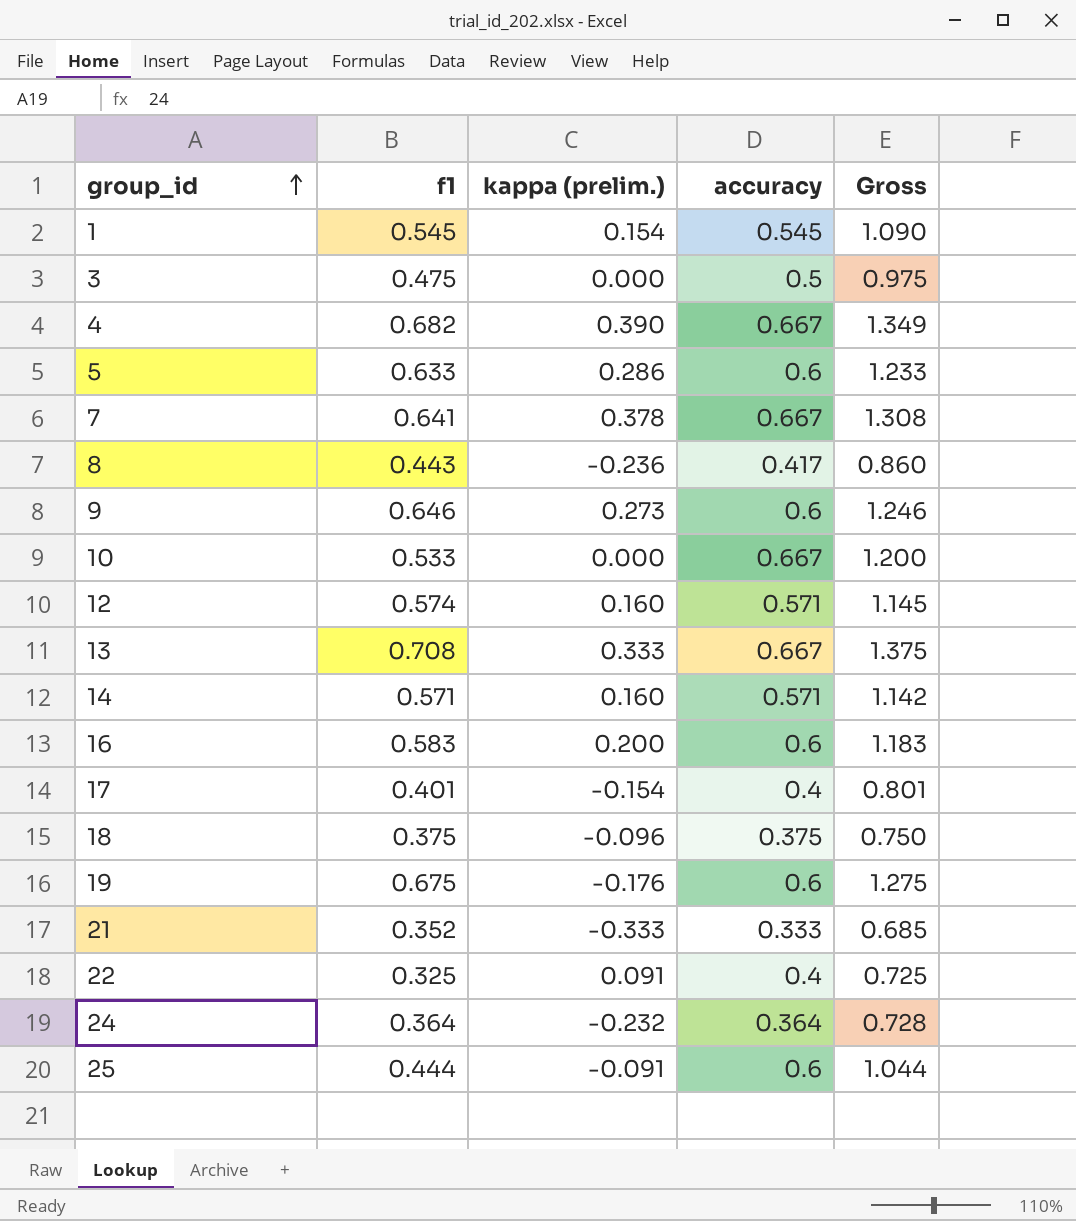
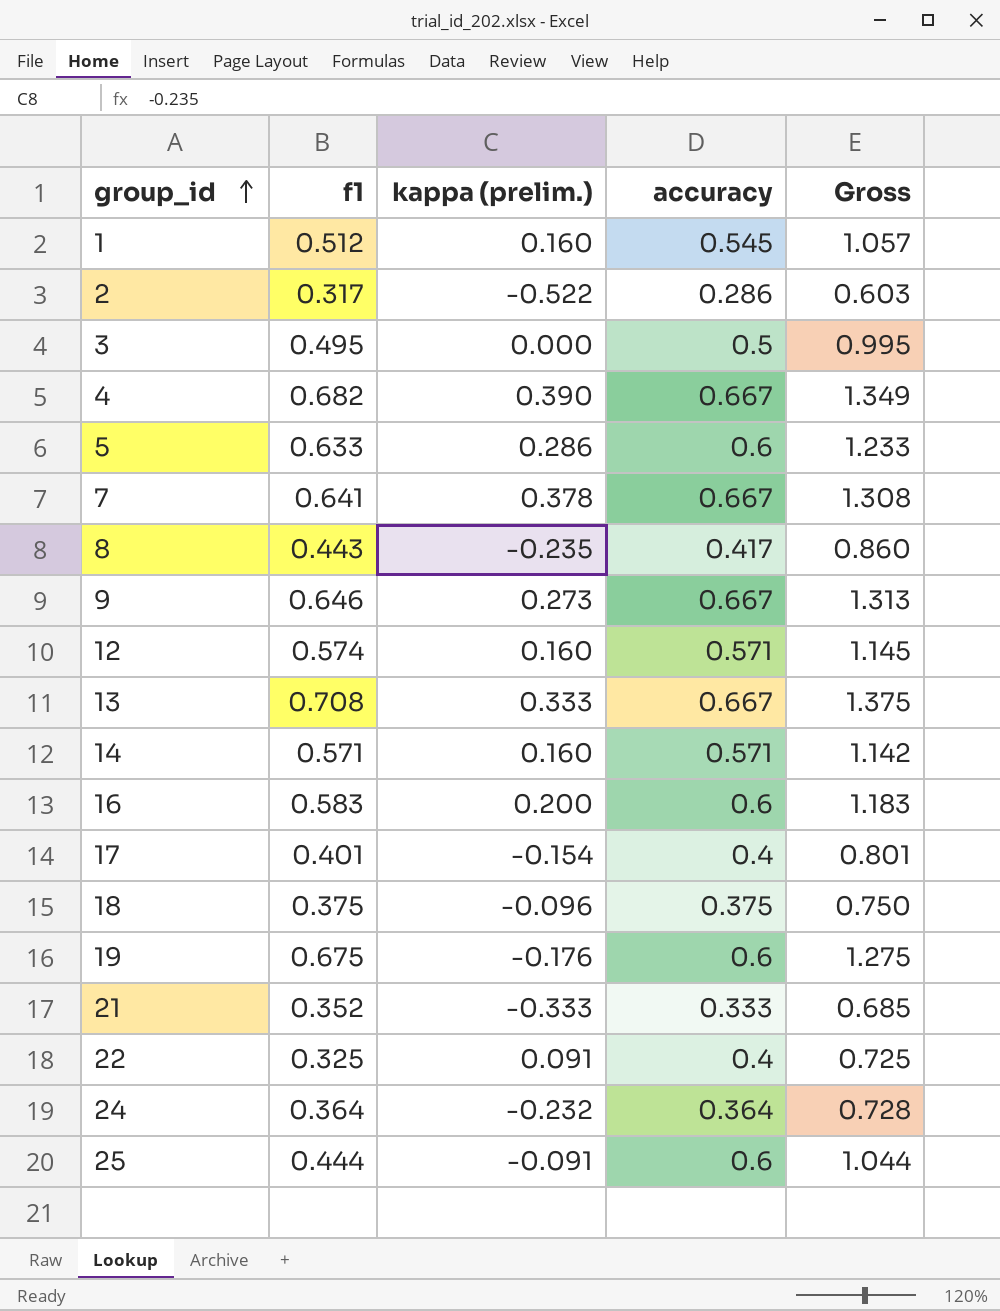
row 10: 0.533 | 0.000 | 0.667 | 1.200 -> none
1 | f1: 0.545 -> 0.512
1 | kappa (prelim.): 0.154 -> 0.160
1 | Gross: 1.090 -> 1.057
row 2: none -> 0.317 | -0.522 | 0.286 | 0.603
3 | f1: 0.475 -> 0.495
3 | Gross: 0.975 -> 0.995
8 | kappa (prelim.): -0.236 -> -0.235
9 | accuracy: 0.6 -> 0.667
9 | Gross: 1.246 -> 1.313

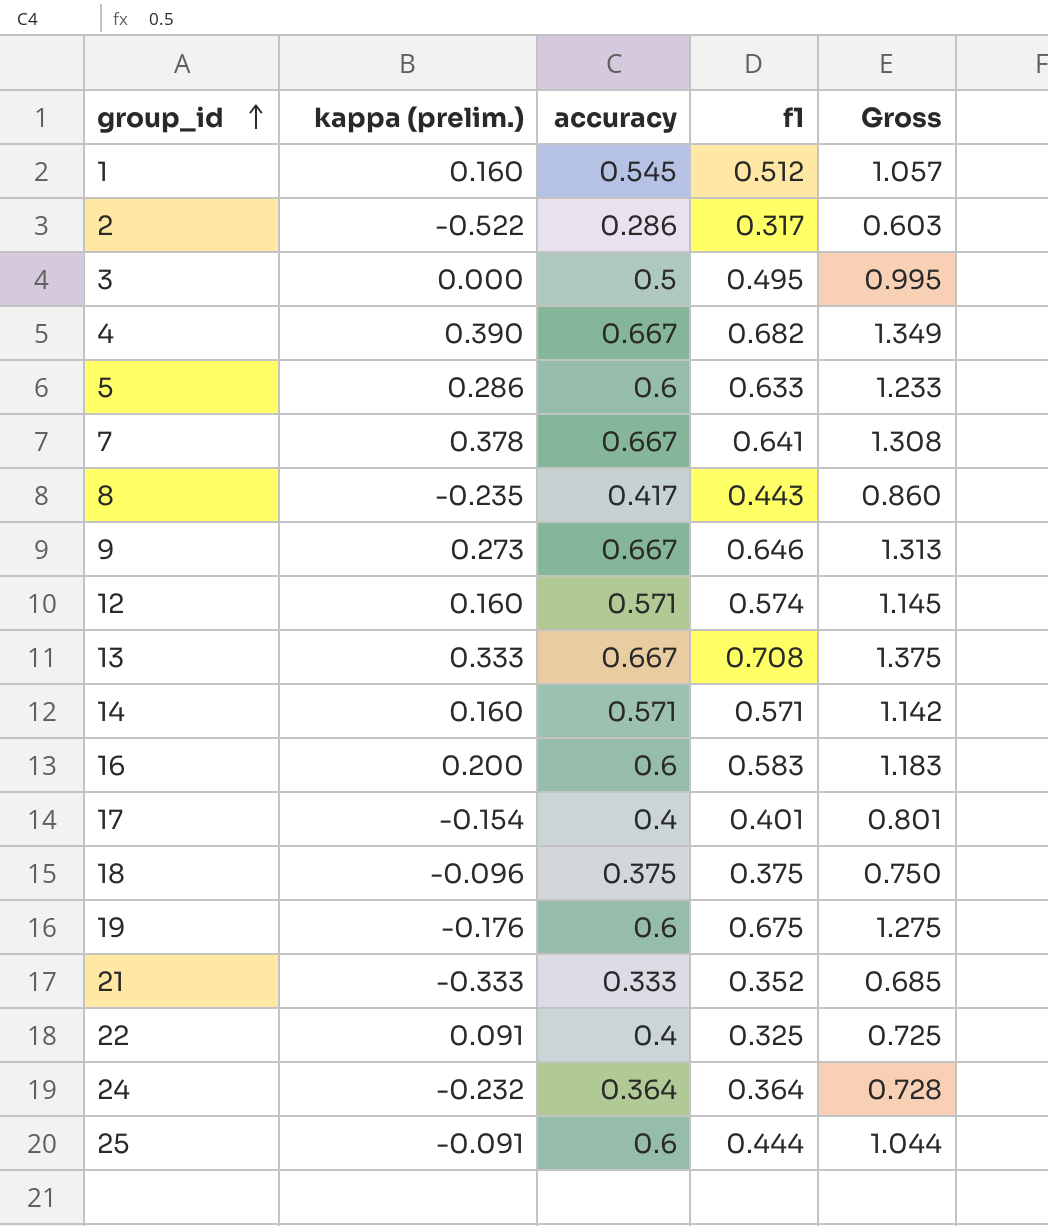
column f1 | position: 2 -> 4

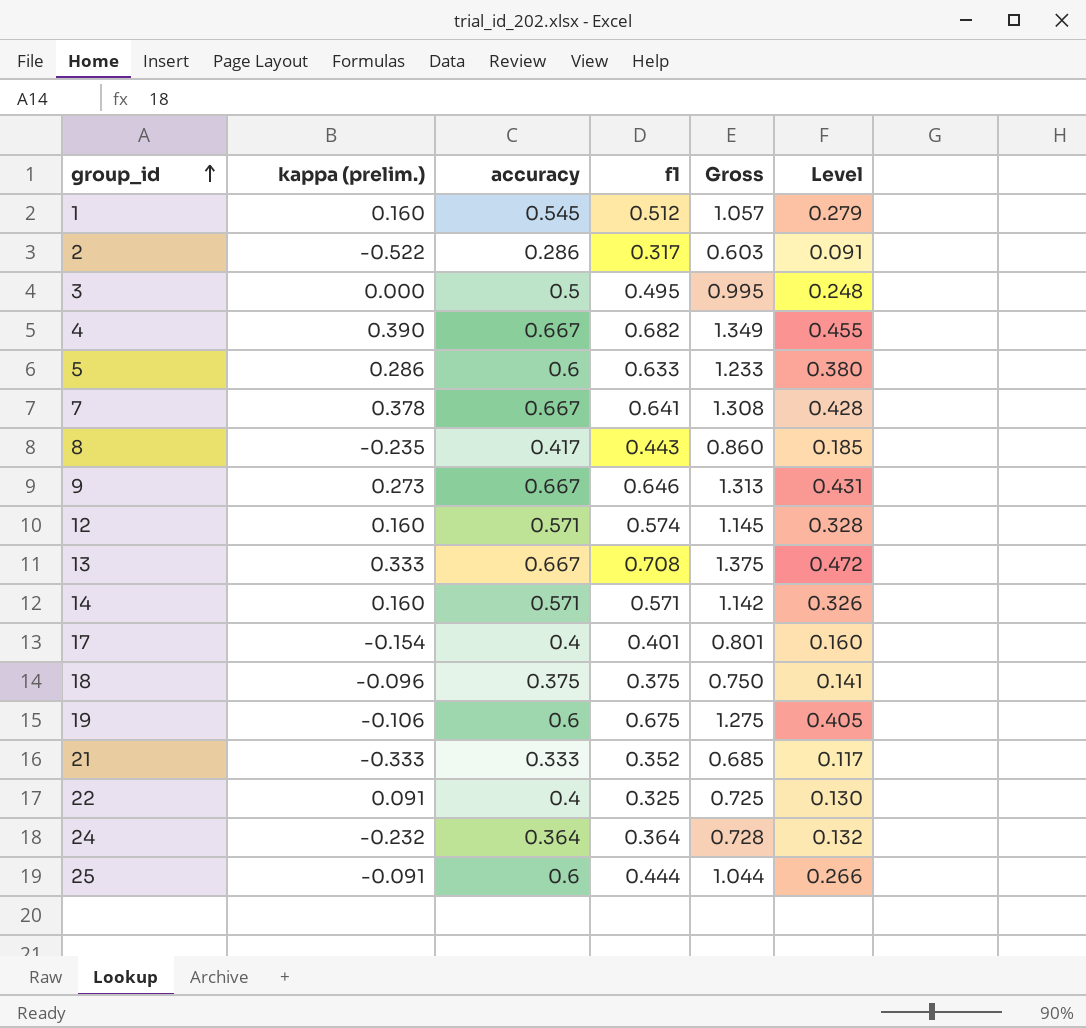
column Level | formula: none -> [accuracy] * [f1]
row 16: 0.200 | 0.6 | 0.583 | 1.183 -> none
19 | kappa (prelim.): -0.176 -> -0.106

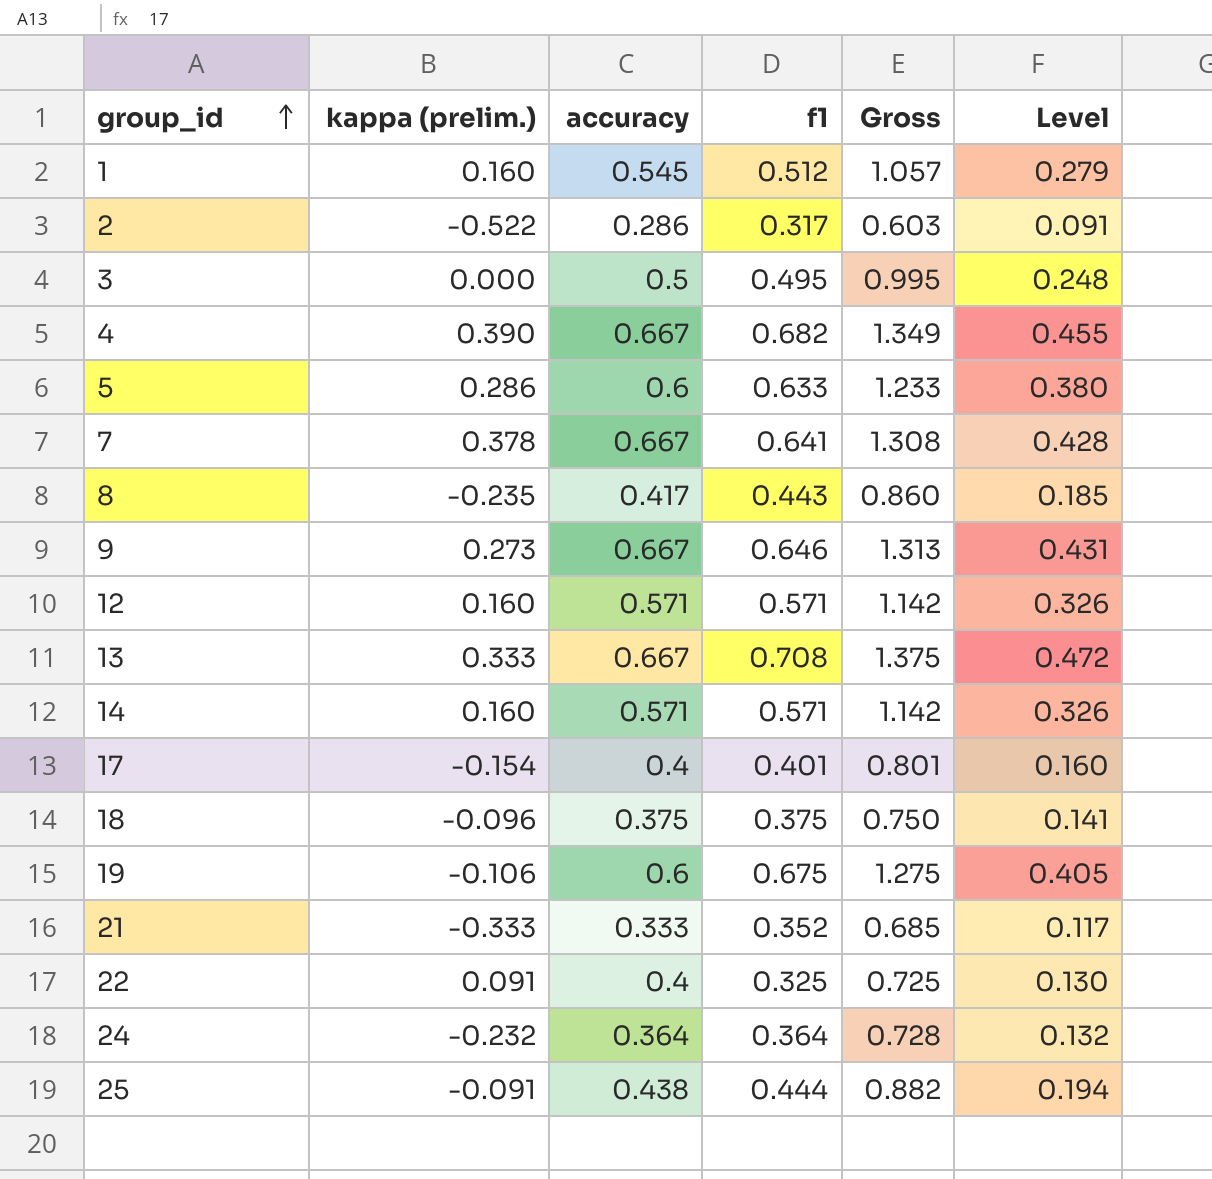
12 | f1: 0.574 -> 0.571
12 | Gross: 1.145 -> 1.142
12 | Level: 0.328 -> 0.326
25 | accuracy: 0.6 -> 0.438
25 | Gross: 1.044 -> 0.882
25 | Level: 0.266 -> 0.194

